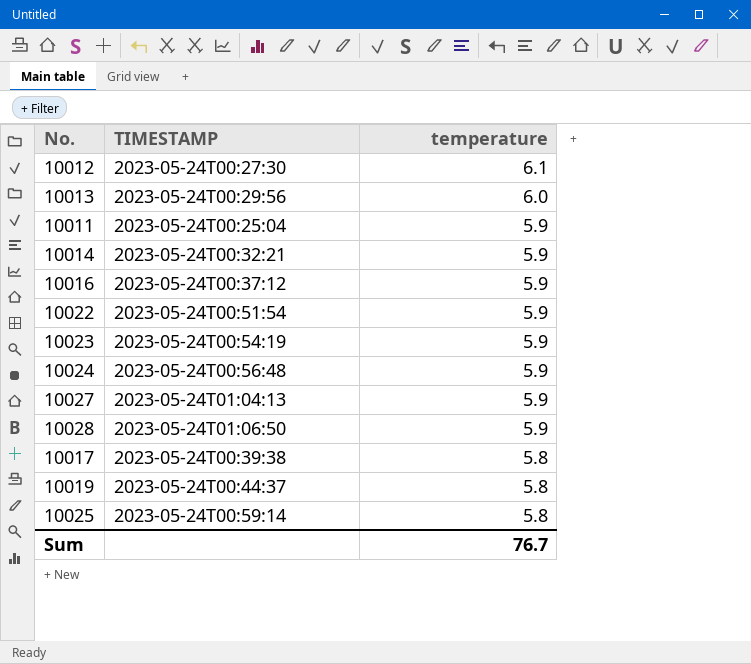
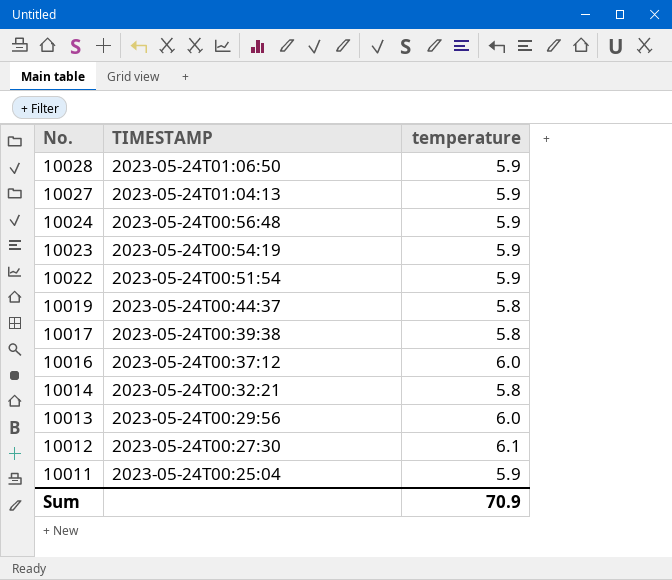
row order: temperature descending -> No. descending
row 10025: 2023-05-24T00:59:14 | 5.8 -> none
10016 | temperature: 5.9 -> 6.0
10014 | temperature: 5.9 -> 5.8
Sum | temperature: 76.7 -> 70.9

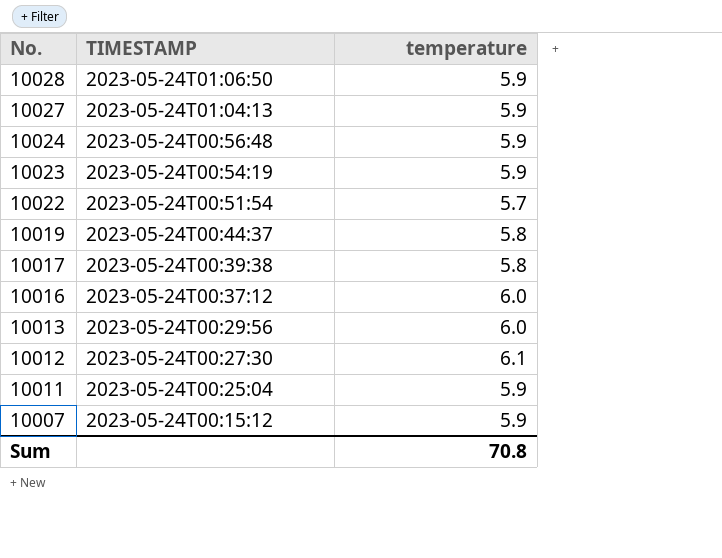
row 10014: 2023-05-24T00:32:21 | 5.8 -> none
10022 | temperature: 5.9 -> 5.7
row 10007: none -> 2023-05-24T00:15:12 | 5.9
Sum | temperature: 70.9 -> 70.8

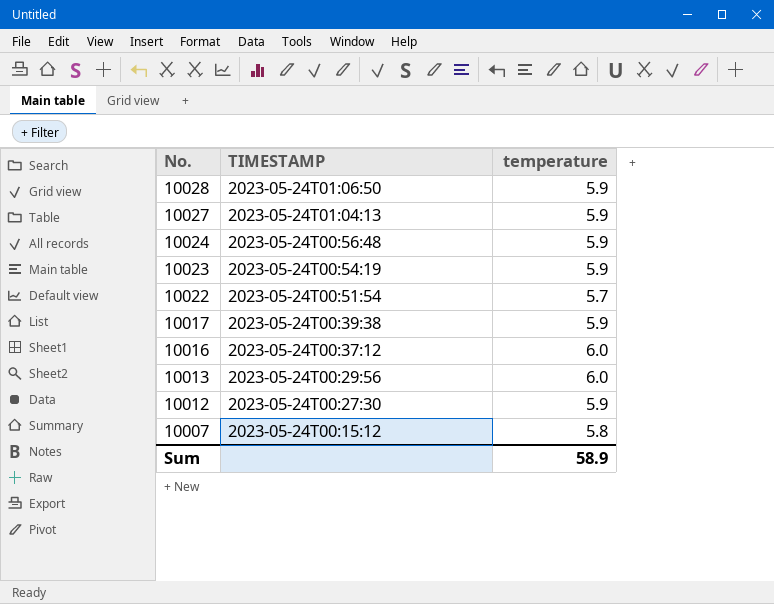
row 10019: 2023-05-24T00:44:37 | 5.8 -> none
row 10011: 2023-05-24T00:25:04 | 5.9 -> none
10017 | temperature: 5.8 -> 5.9
10012 | temperature: 6.1 -> 5.9
10007 | temperature: 5.9 -> 5.8
Sum | temperature: 70.8 -> 58.9

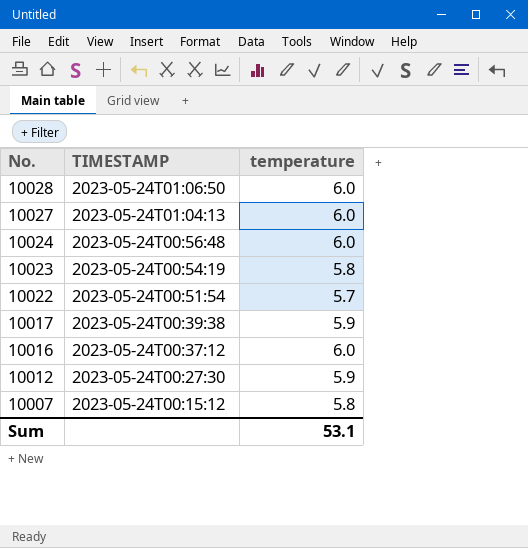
row 10013: 2023-05-24T00:29:56 | 6.0 -> none
10028 | temperature: 5.9 -> 6.0
10027 | temperature: 5.9 -> 6.0
10024 | temperature: 5.9 -> 6.0
10023 | temperature: 5.9 -> 5.8
Sum | temperature: 58.9 -> 53.1

